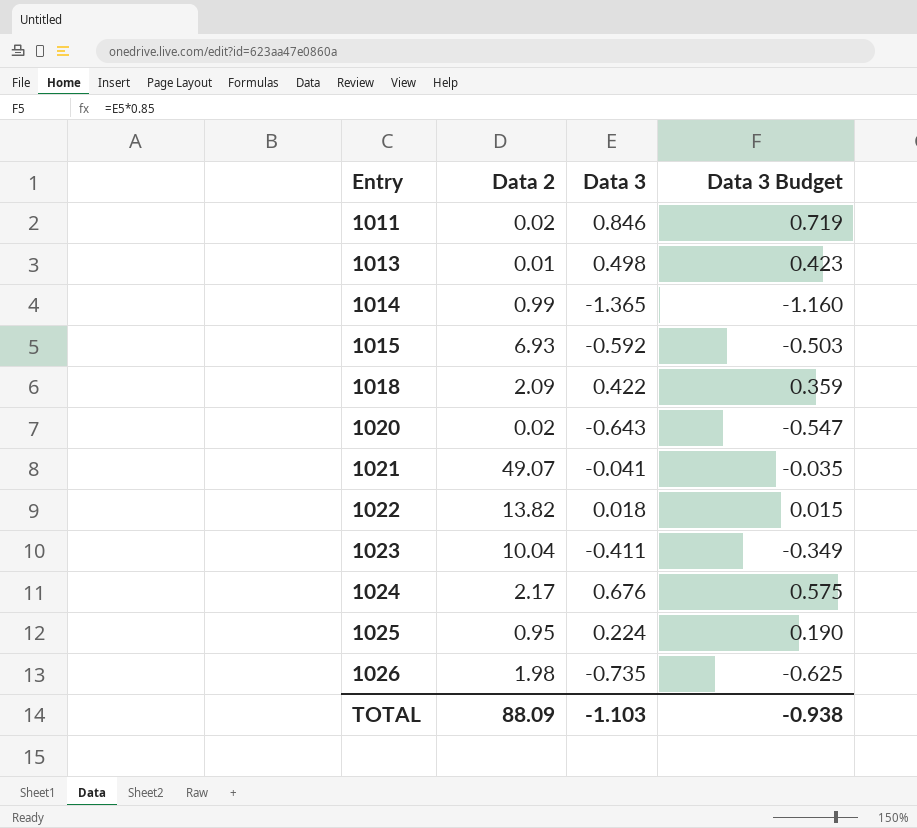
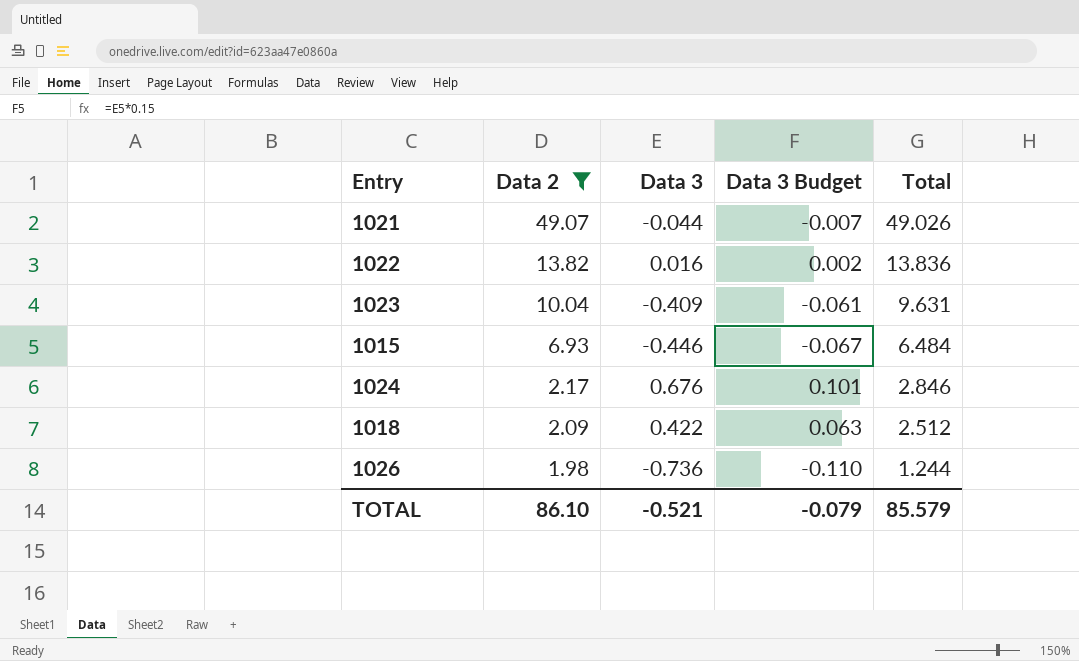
filter: none -> Data 2 >= 1.98
row order: Entry ascending -> Data 2 descending
column Data 3 Budget | formula: [Data 3] * 0.85 -> [Data 3] * 0.15
column Total | formula: none -> [Data 2] + [Data 3]
1021 | Data 3: -0.041 -> -0.044
1022 | Data 3: 0.018 -> 0.016
1023 | Data 3: -0.411 -> -0.409
1015 | Data 3: -0.592 -> -0.446
1026 | Data 3: -0.735 -> -0.736
TOTAL | Data 2: 88.09 -> 86.10
TOTAL | Data 3: -1.103 -> -0.521
TOTAL | Data 3 Budget: -0.938 -> -0.079

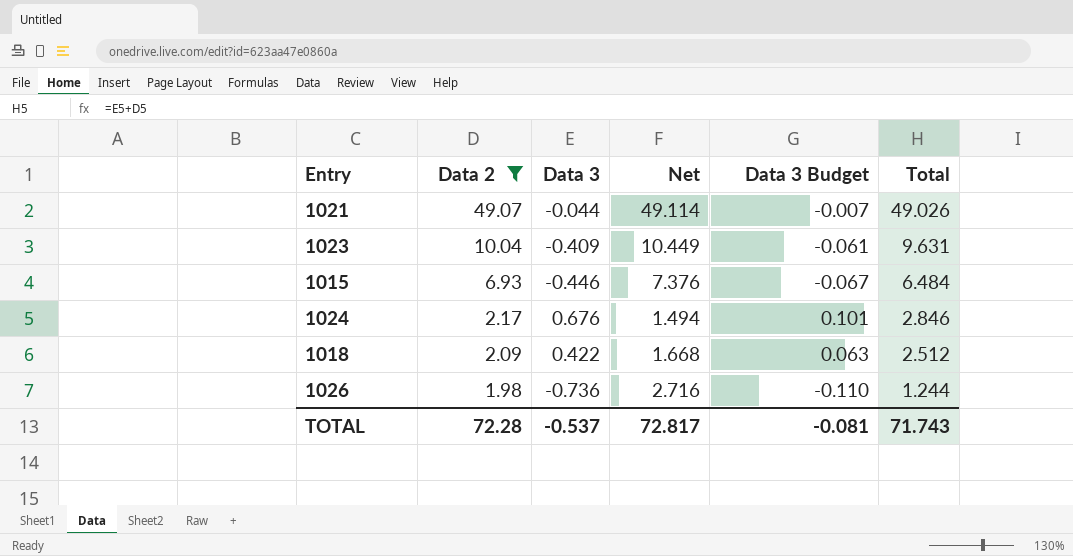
column Net | formula: none -> [Data 2] - [Data 3]
row 1022: 13.82 | 0.016 | 0.002 | 13.836 -> none
TOTAL | Data 2: 86.10 -> 72.28
TOTAL | Data 3: -0.521 -> -0.537
TOTAL | Data 3 Budget: -0.079 -> -0.081
TOTAL | Total: 85.579 -> 71.743

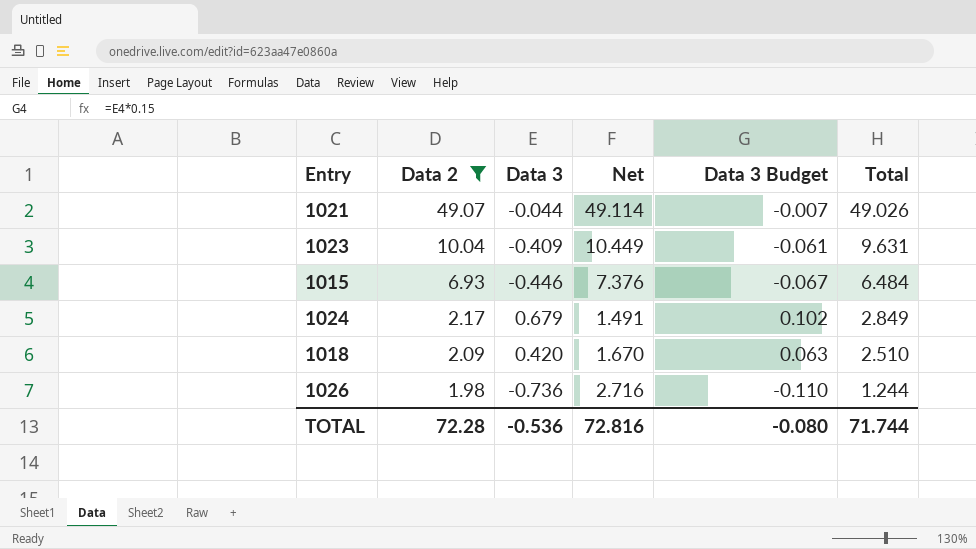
1024 | Data 3: 0.676 -> 0.679
1024 | Net: 1.494 -> 1.491
1024 | Data 3 Budget: 0.101 -> 0.102
1024 | Total: 2.846 -> 2.849
1018 | Data 3: 0.422 -> 0.420
1018 | Net: 1.668 -> 1.670
1018 | Total: 2.512 -> 2.510
TOTAL | Data 3: -0.537 -> -0.536
TOTAL | Net: 72.817 -> 72.816
TOTAL | Data 3 Budget: -0.081 -> -0.080
TOTAL | Total: 71.743 -> 71.744

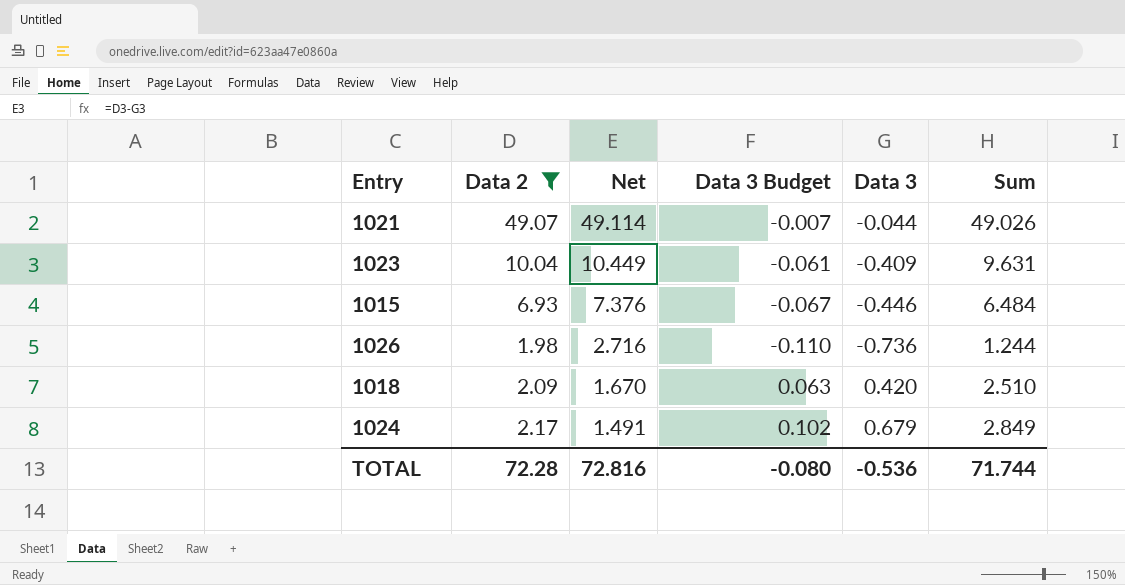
row order: Data 2 descending -> Net descending
column Data 3 | position: 3 -> 5
column name: Total -> Sum

